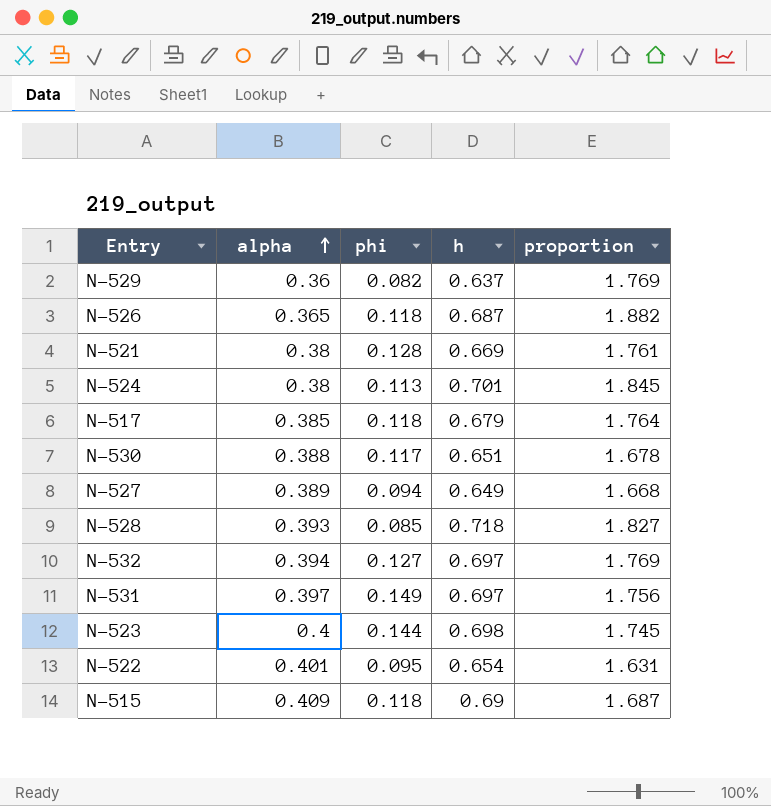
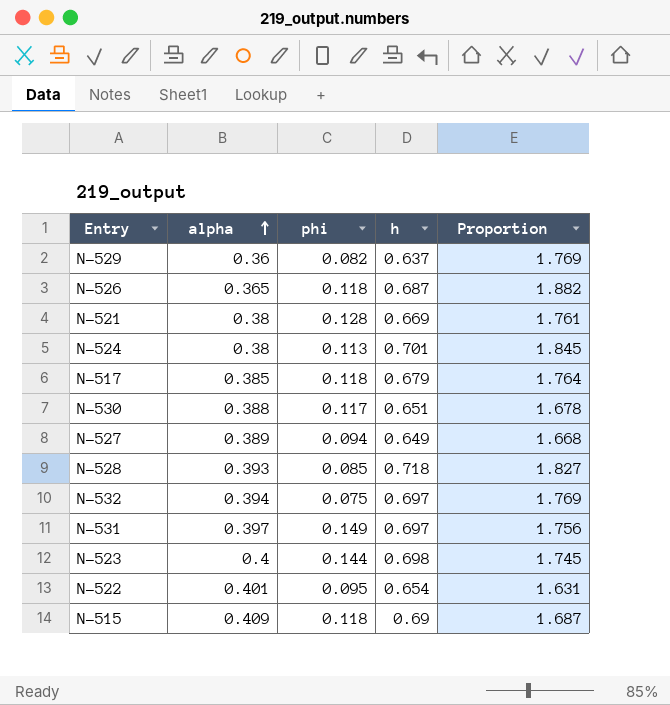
column name: proportion -> Proportion
N-532 | phi: 0.127 -> 0.075

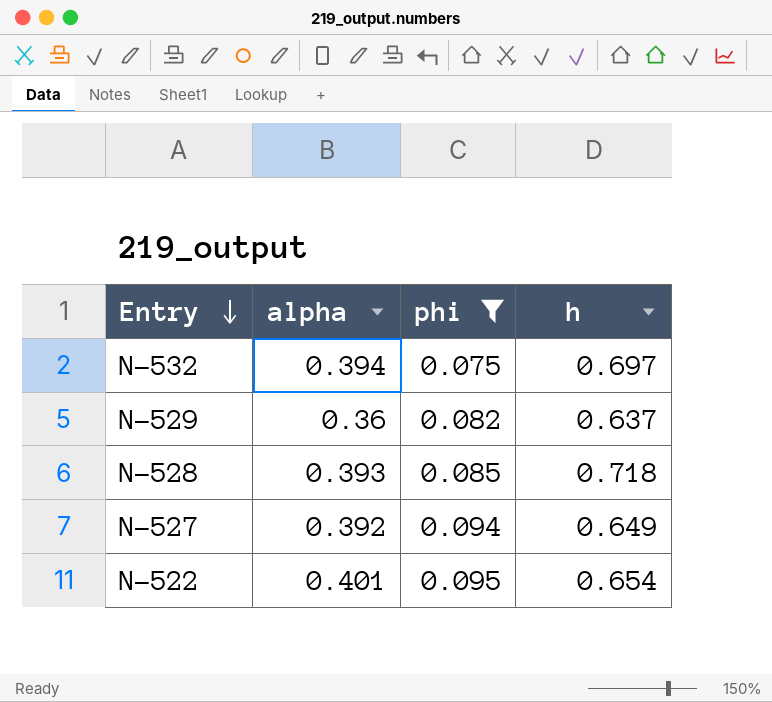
filter: none -> phi <= 0.095
row order: alpha ascending -> Entry descending
column Proportion | formula: [h] / [alpha] -> none
N-527 | alpha: 0.389 -> 0.392

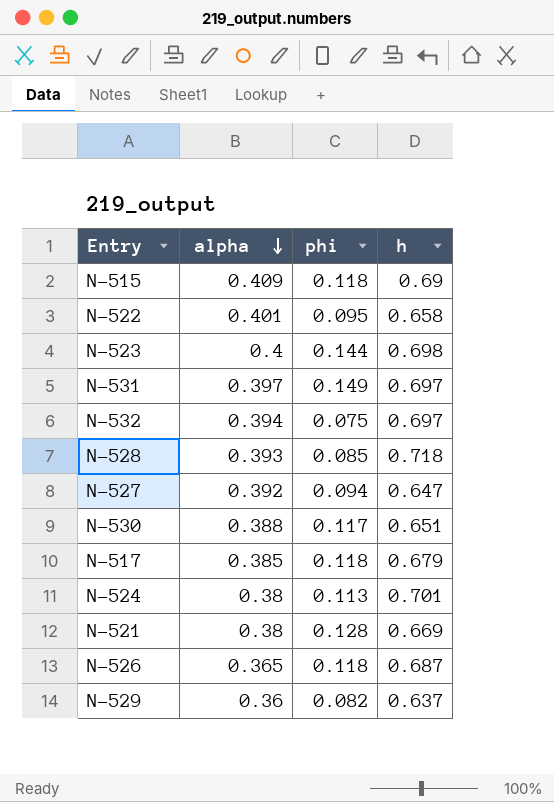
filter: phi <= 0.095 -> none
row order: Entry descending -> alpha descending
N-522 | h: 0.654 -> 0.658
N-527 | h: 0.649 -> 0.647

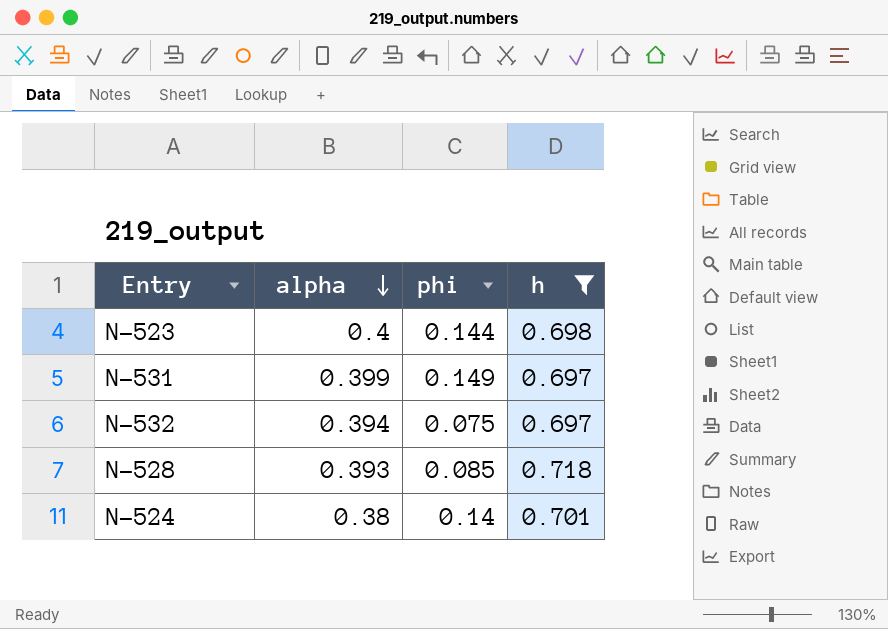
filter: none -> h >= 0.697
N-531 | alpha: 0.397 -> 0.399
N-524 | phi: 0.113 -> 0.14

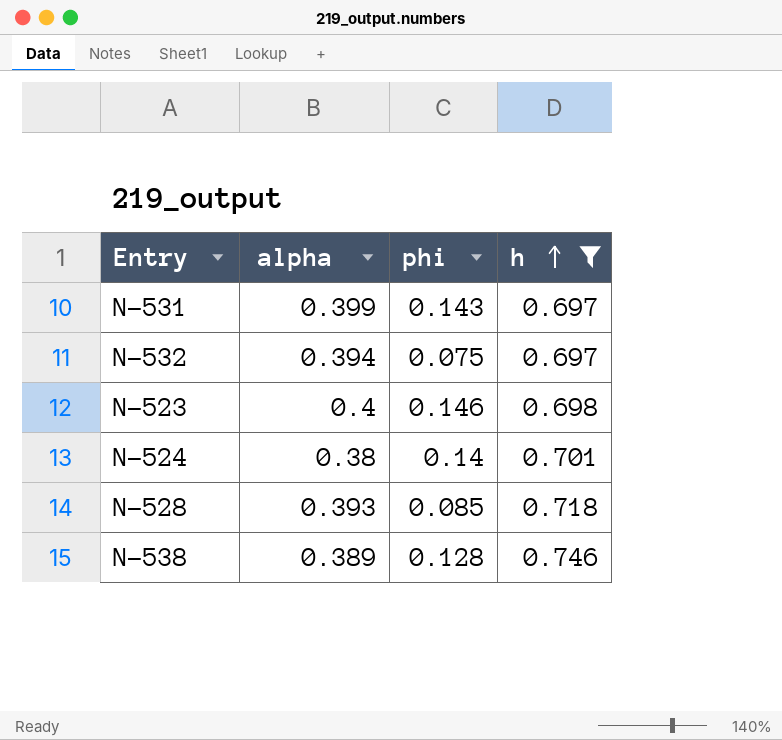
row order: alpha descending -> h ascending
N-531 | phi: 0.149 -> 0.143
N-523 | phi: 0.144 -> 0.146
row N-538: none -> 0.389 | 0.128 | 0.746

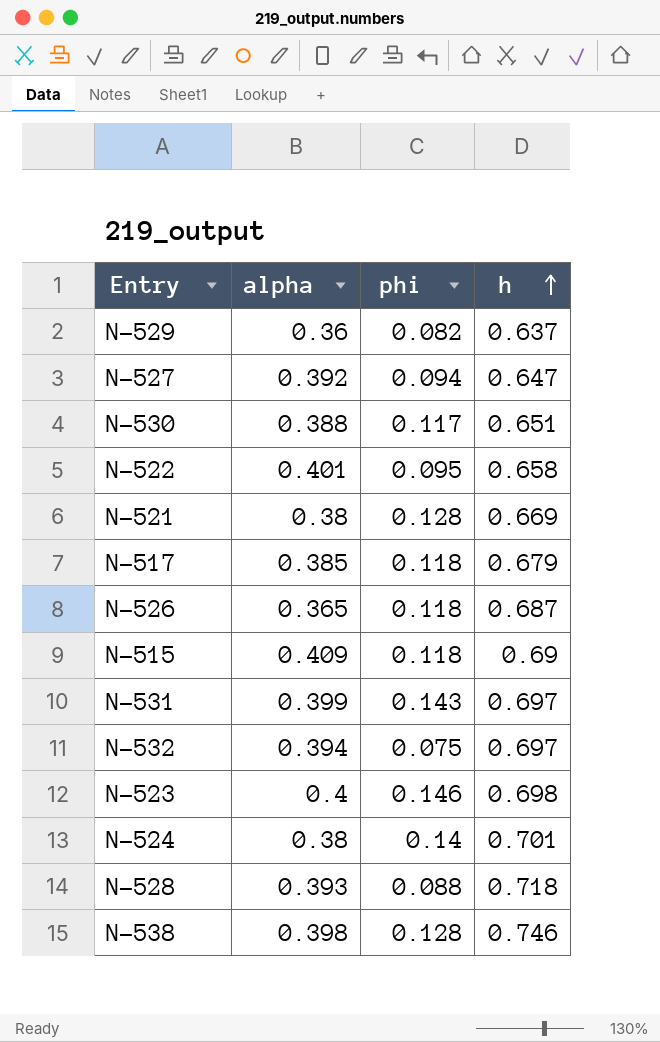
filter: h >= 0.697 -> none
N-528 | phi: 0.085 -> 0.088
N-538 | alpha: 0.389 -> 0.398

